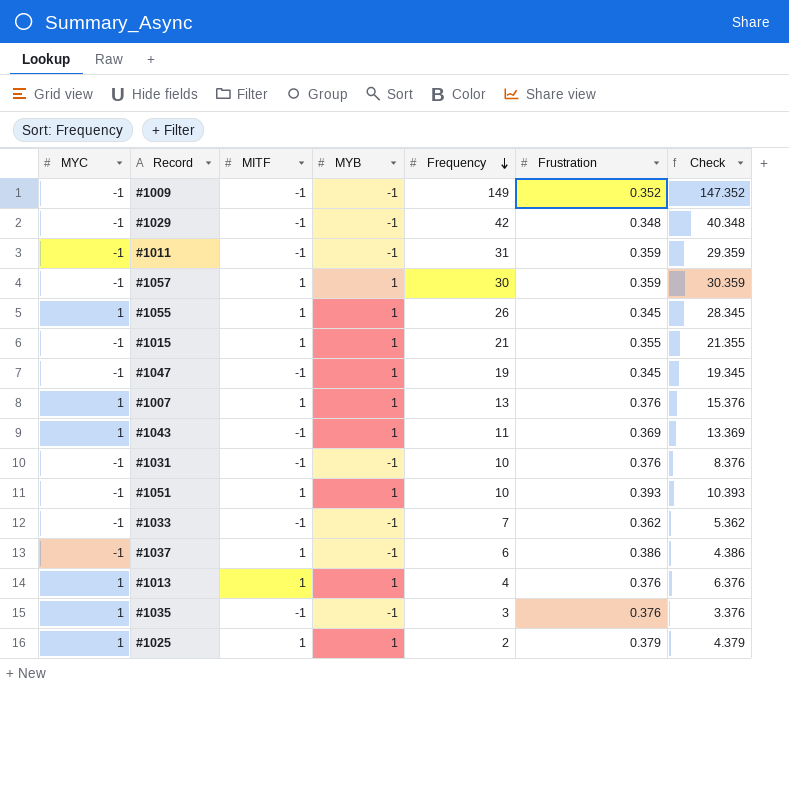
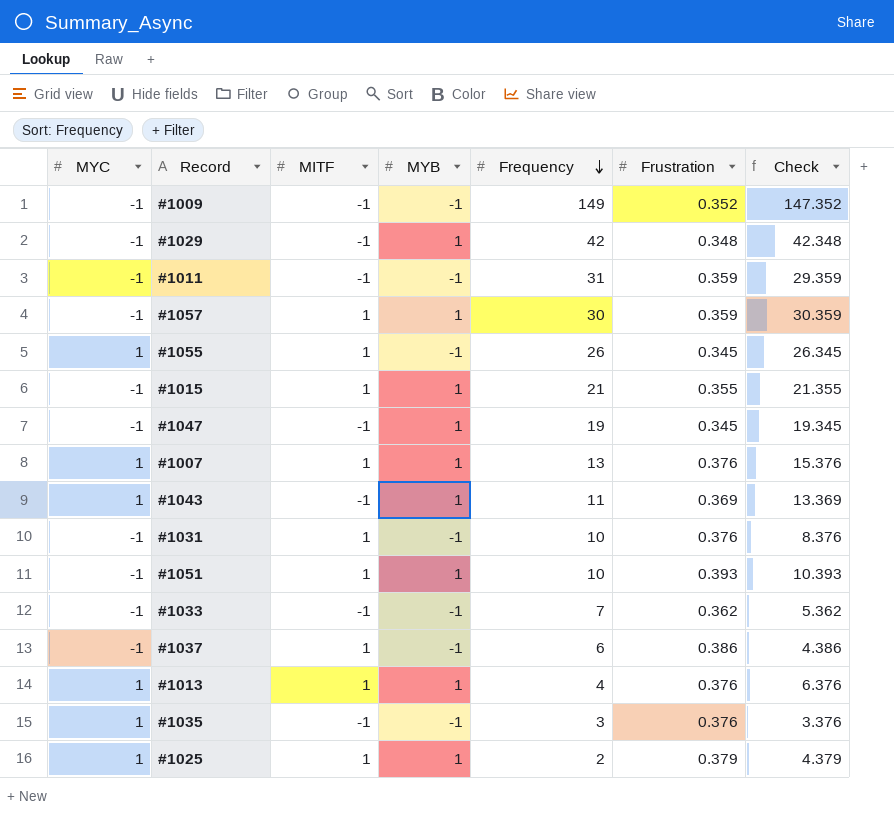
#1029 | MYB: -1 -> 1
#1029 | Check: 40.348 -> 42.348
#1055 | MYB: 1 -> -1
#1055 | Check: 28.345 -> 26.345
#1031 | MITF: -1 -> 1

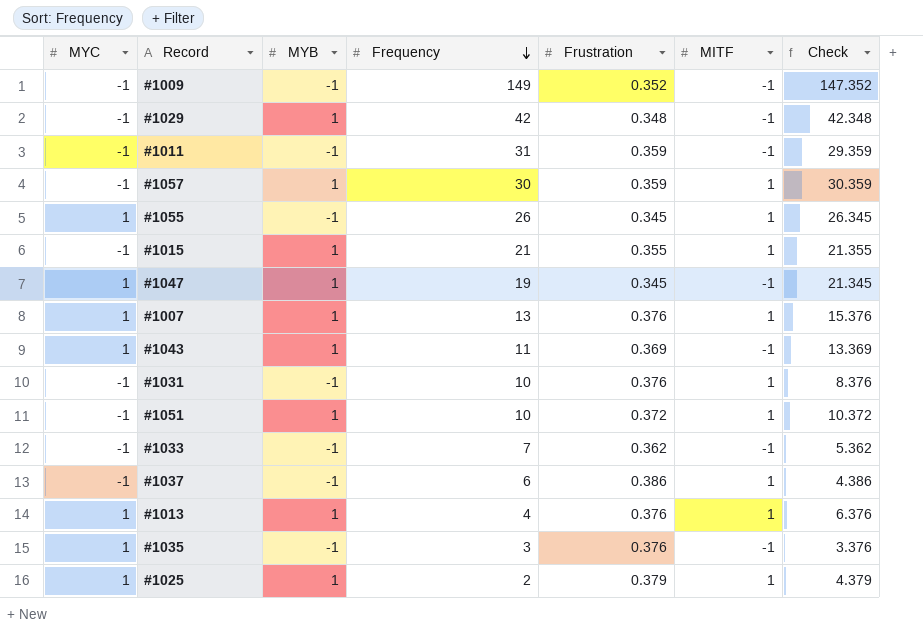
column MITF | position: 3 -> 6
#1047 | MYC: -1 -> 1
#1047 | Check: 19.345 -> 21.345
#1051 | Frustration: 0.393 -> 0.372
#1051 | Check: 10.393 -> 10.372

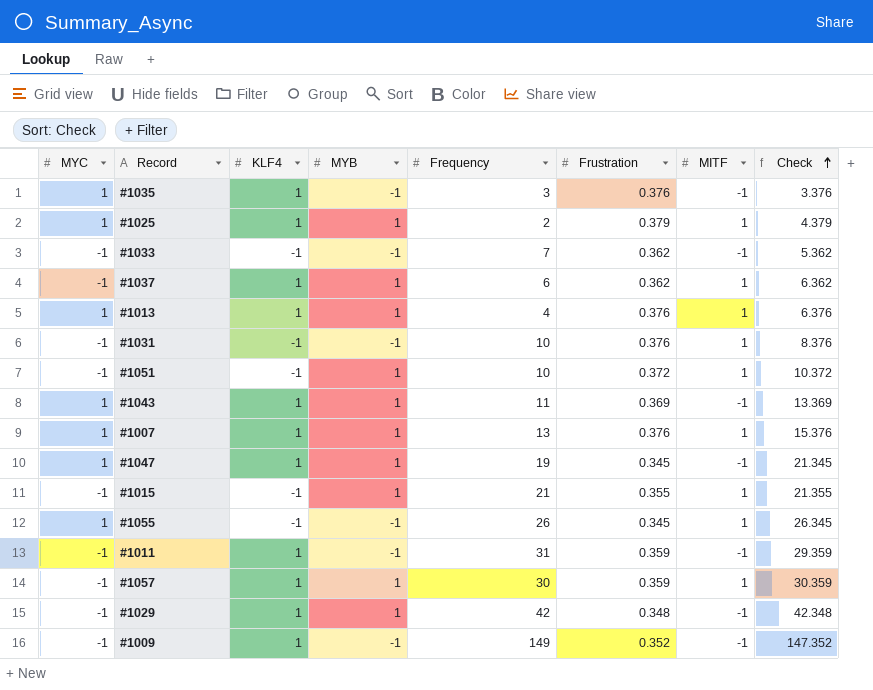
row order: Frequency descending -> Check ascending
column KLF4 | position: none -> 3
#1037 | MYB: -1 -> 1
#1037 | Frustration: 0.386 -> 0.362
#1037 | Check: 4.386 -> 6.362

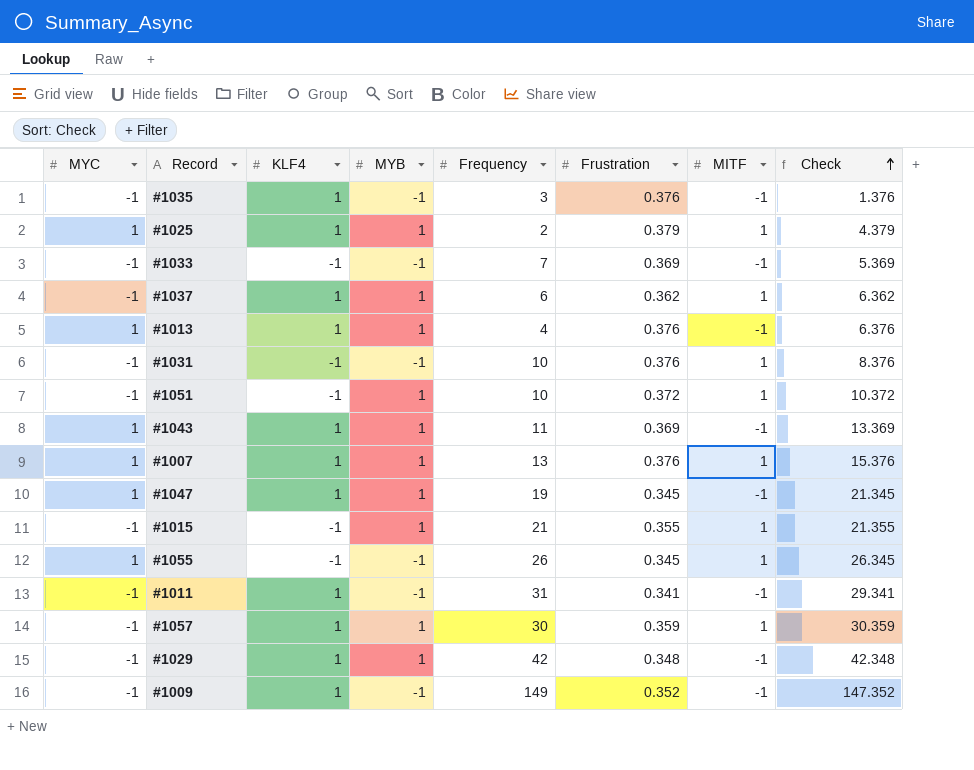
#1035 | MYC: 1 -> -1
#1035 | Check: 3.376 -> 1.376
#1033 | Frustration: 0.362 -> 0.369
#1033 | Check: 5.362 -> 5.369
#1013 | MITF: 1 -> -1
#1011 | Frustration: 0.359 -> 0.341
#1011 | Check: 29.359 -> 29.341

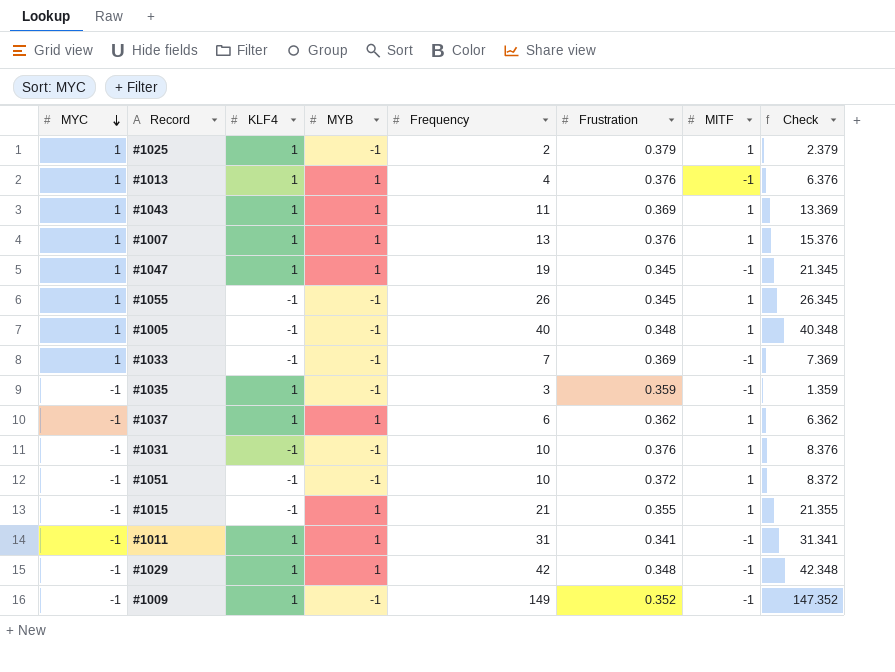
row order: Check ascending -> MYC descending
row #1057: -1 | 1 | 1 | 30 | 0.359 | 1 | 30.359 -> none
#1025 | MYB: 1 -> -1
#1025 | Check: 4.379 -> 2.379
#1043 | MITF: -1 -> 1
row #1005: none -> 1 | -1 | -1 | 40 | 0.348 | 1 | 40.348
#1033 | MYC: -1 -> 1
#1033 | Check: 5.369 -> 7.369
#1035 | Frustration: 0.376 -> 0.359
#1035 | Check: 1.376 -> 1.359
#1051 | MYB: 1 -> -1
#1051 | Check: 10.372 -> 8.372
#1011 | MYB: -1 -> 1
#1011 | Check: 29.341 -> 31.341

